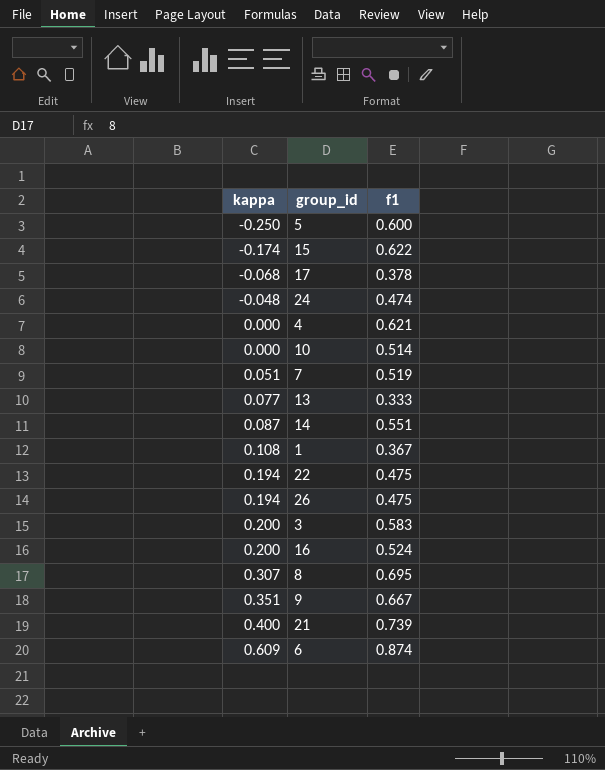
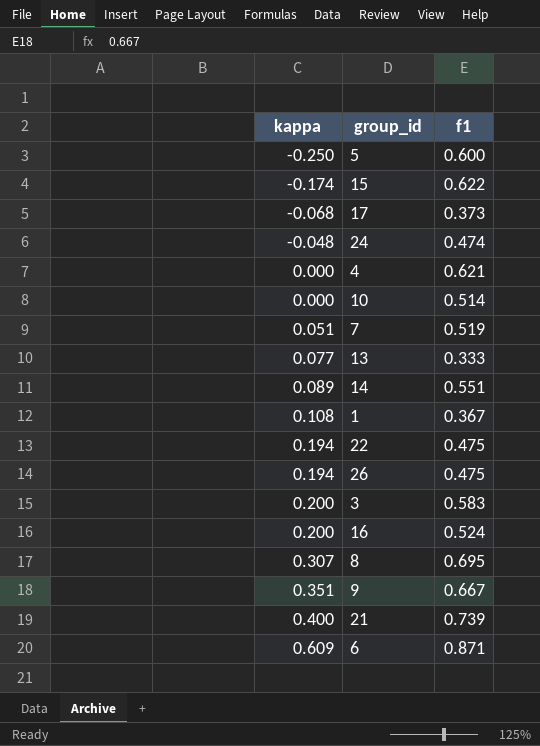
17 | f1: 0.378 -> 0.373
14 | kappa: 0.087 -> 0.089
6 | f1: 0.874 -> 0.871

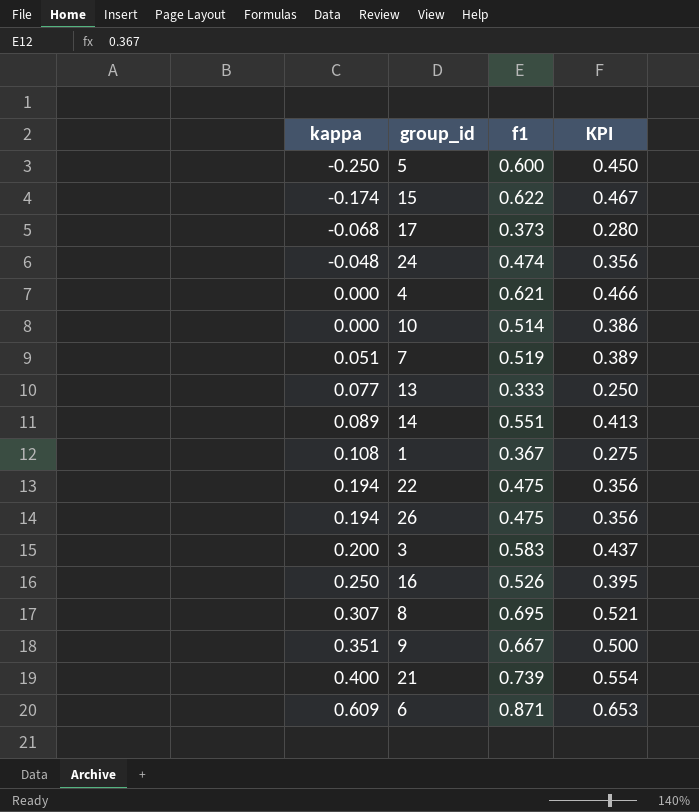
column KPI | formula: none -> [f1] * 0.75
16 | kappa: 0.200 -> 0.250
16 | f1: 0.524 -> 0.526

